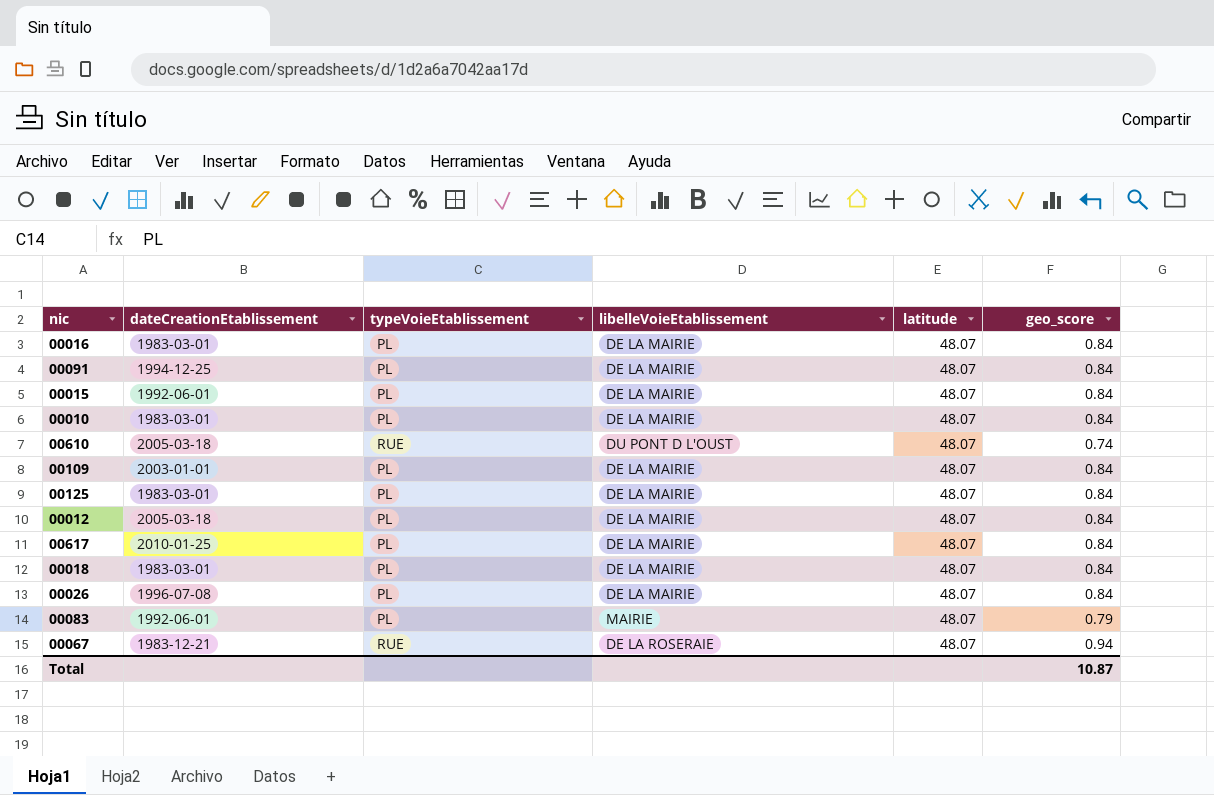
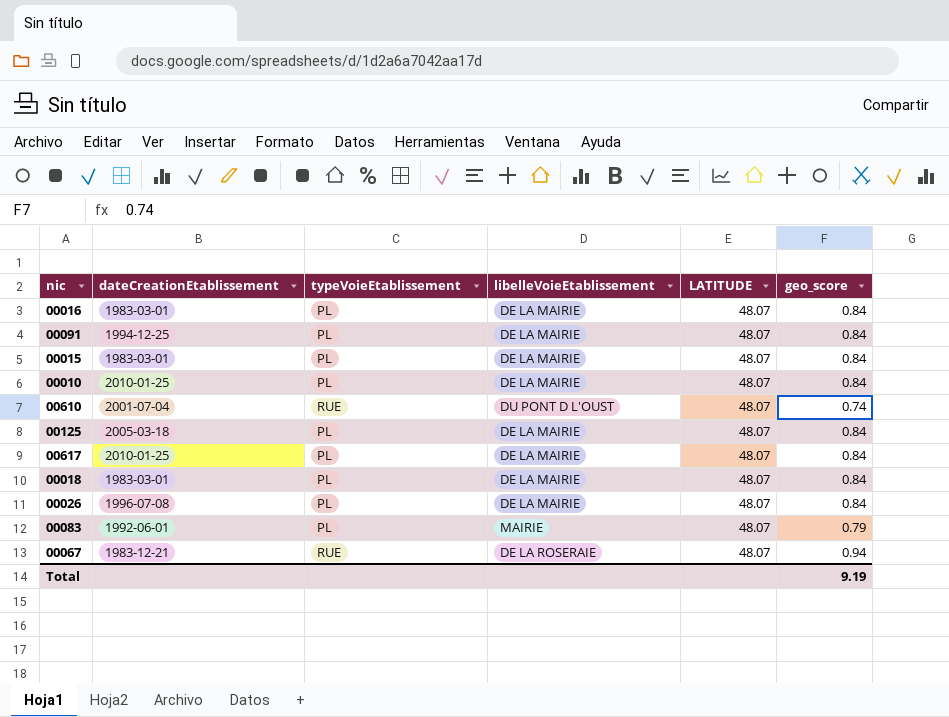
column name: latitude -> LATITUDE
row 00109: 2003-01-01 | PL | DE LA MAIRIE | 48.07 | 0.84 -> none
row 00012: 2005-03-18 | PL | DE LA MAIRIE | 48.07 | 0.84 -> none
00015 | dateCreationEtablissement: 1992-06-01 -> 1983-03-01
00010 | dateCreationEtablissement: 1983-03-01 -> 2010-01-25
00610 | dateCreationEtablissement: 2005-03-18 -> 2001-07-04
00125 | dateCreationEtablissement: 1983-03-01 -> 2005-03-18
Total | geo_score: 10.87 -> 9.19

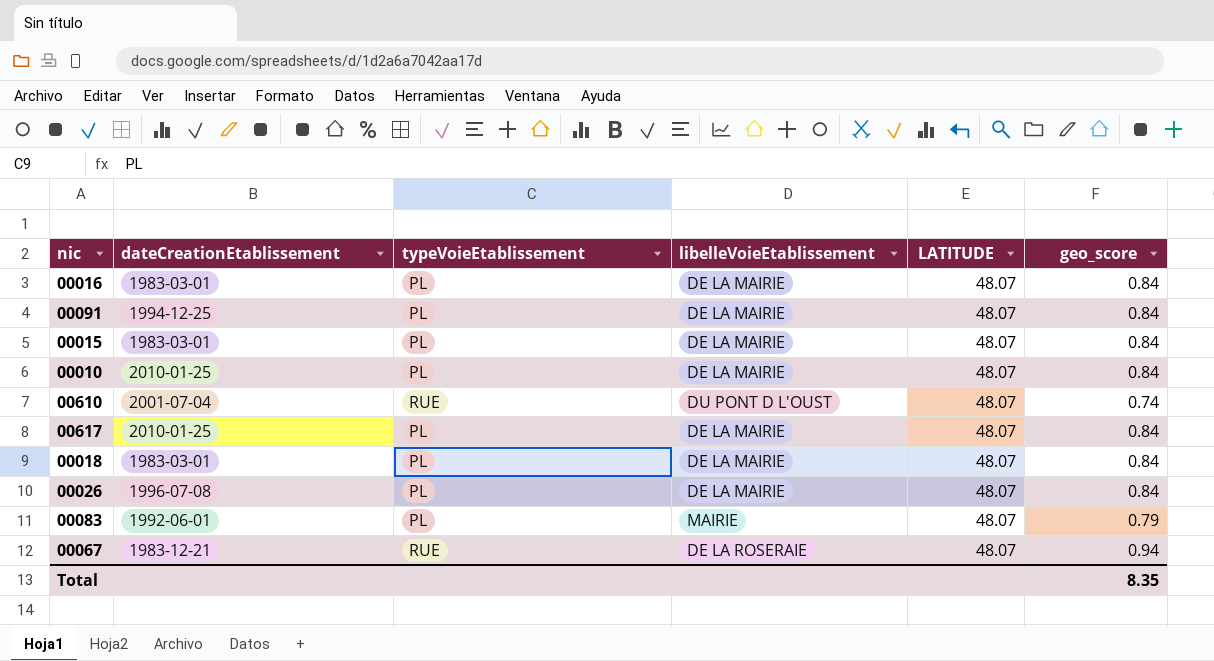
row 00125: 2005-03-18 | PL | DE LA MAIRIE | 48.07 | 0.84 -> none
Total | geo_score: 9.19 -> 8.35

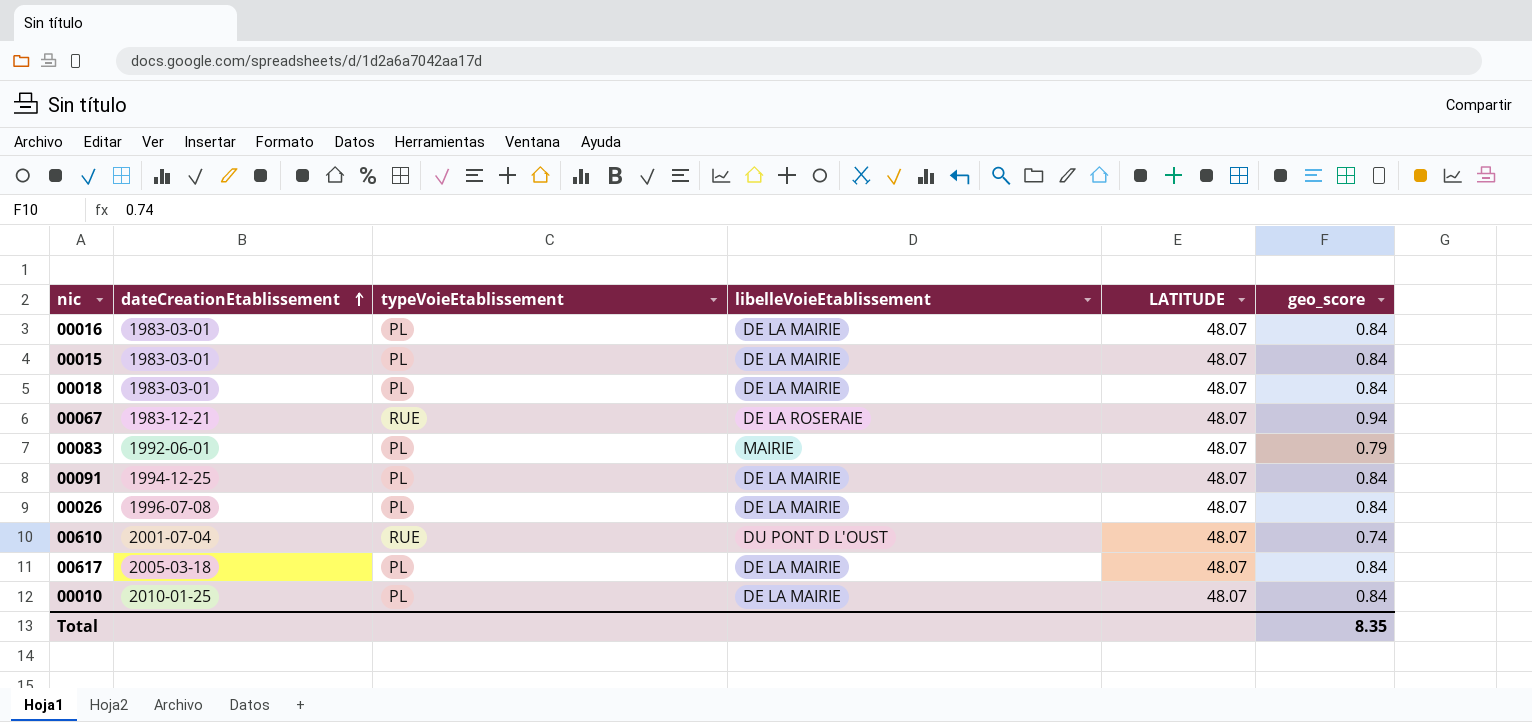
row order: none -> dateCreationEtablissement ascending
00617 | dateCreationEtablissement: 2010-01-25 -> 2005-03-18

